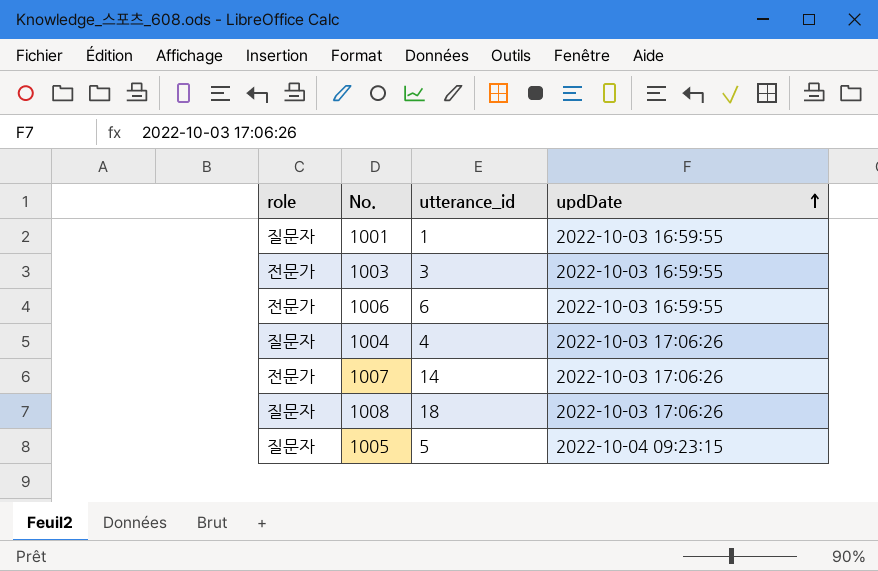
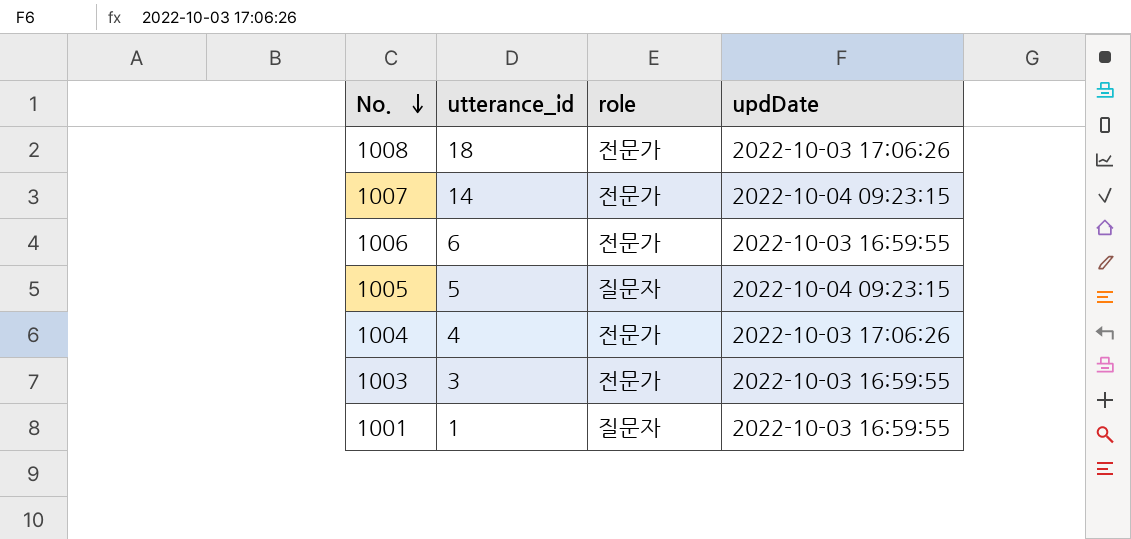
row order: updDate ascending -> No. descending
column role | position: 1 -> 3
1008 | role: 질문자 -> 전문가
1007 | updDate: 2022-10-03 17:06:26 -> 2022-10-04 09:23:15
1004 | role: 질문자 -> 전문가

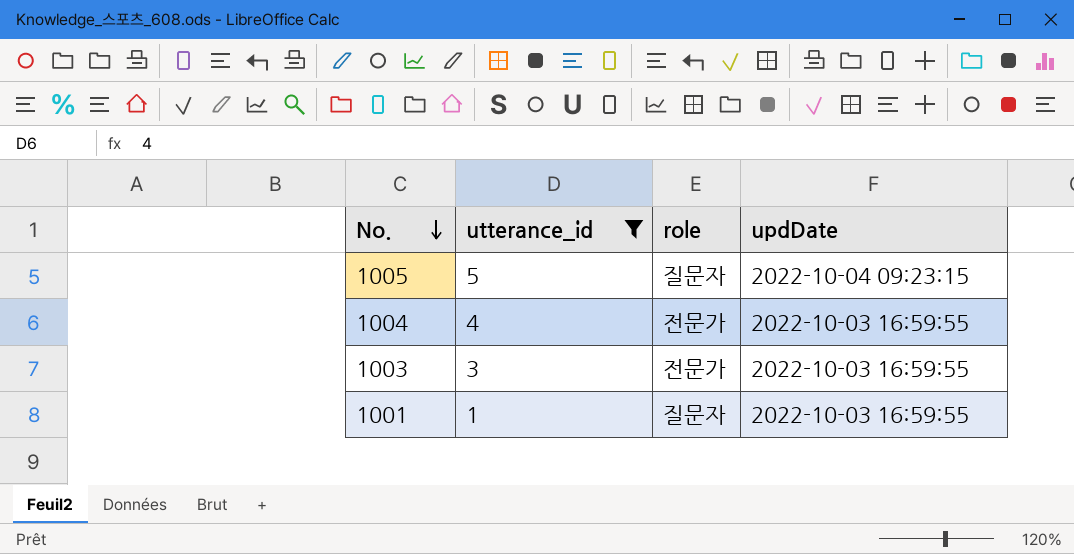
filter: none -> utterance_id <= 5
1004 | updDate: 2022-10-03 17:06:26 -> 2022-10-03 16:59:55

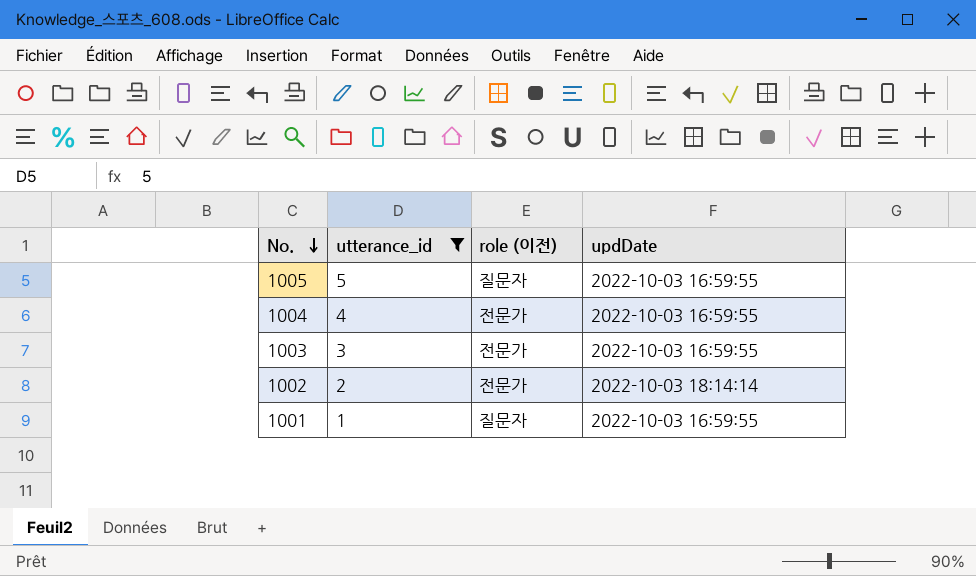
column name: role -> role (이전)
1005 | updDate: 2022-10-04 09:23:15 -> 2022-10-03 16:59:55
row 1002: none -> 2 | 전문가 | 2022-10-03 18:14:14

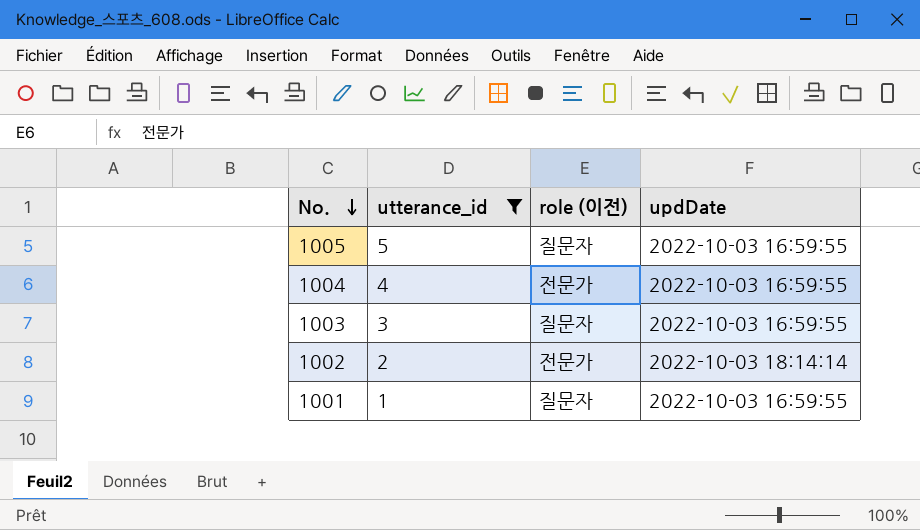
1003 | role (이전): 전문가 -> 질문자

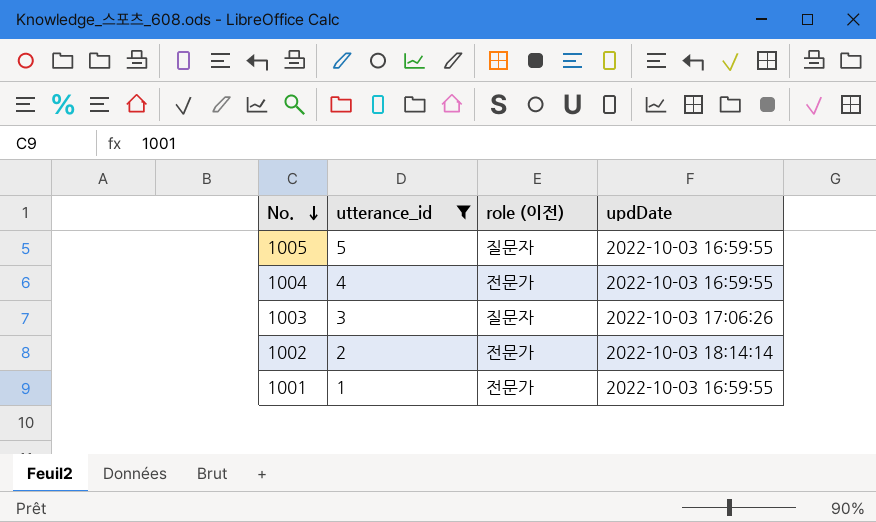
1003 | updDate: 2022-10-03 16:59:55 -> 2022-10-03 17:06:26
1001 | role (이전): 질문자 -> 전문가

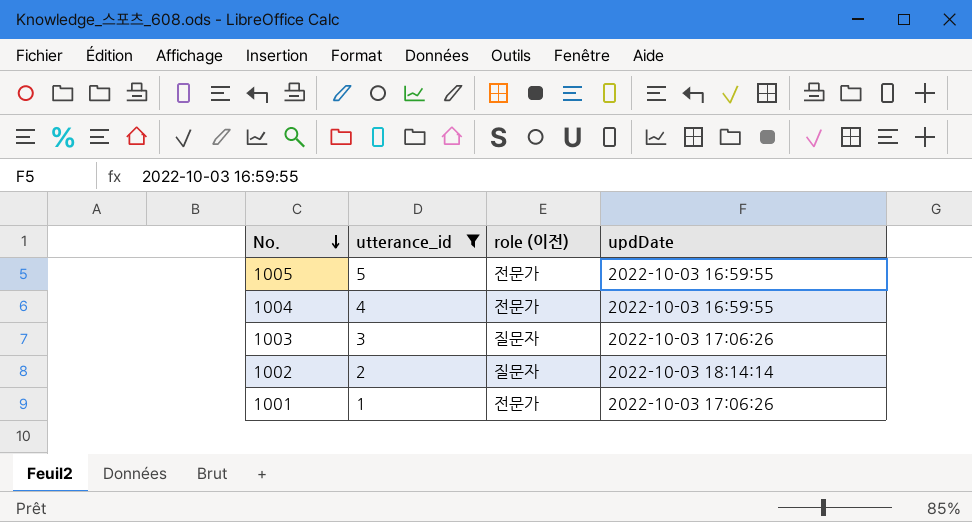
1005 | role (이전): 질문자 -> 전문가
1002 | role (이전): 전문가 -> 질문자
1001 | updDate: 2022-10-03 16:59:55 -> 2022-10-03 17:06:26

